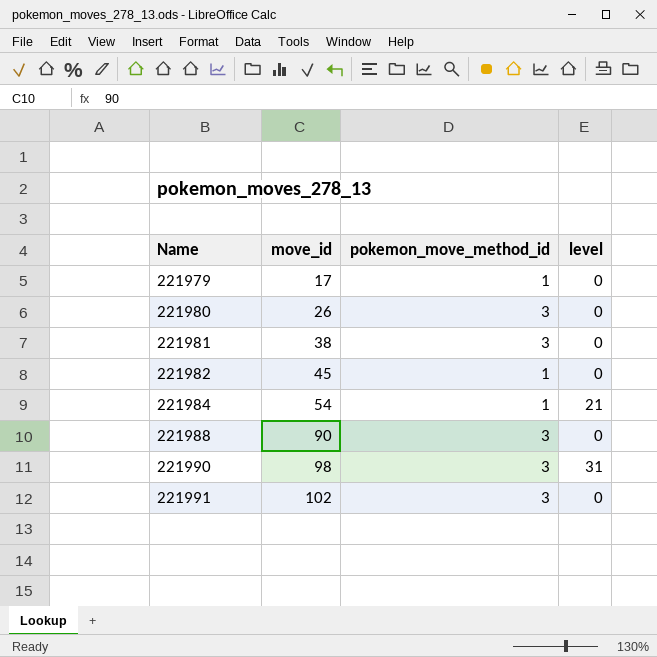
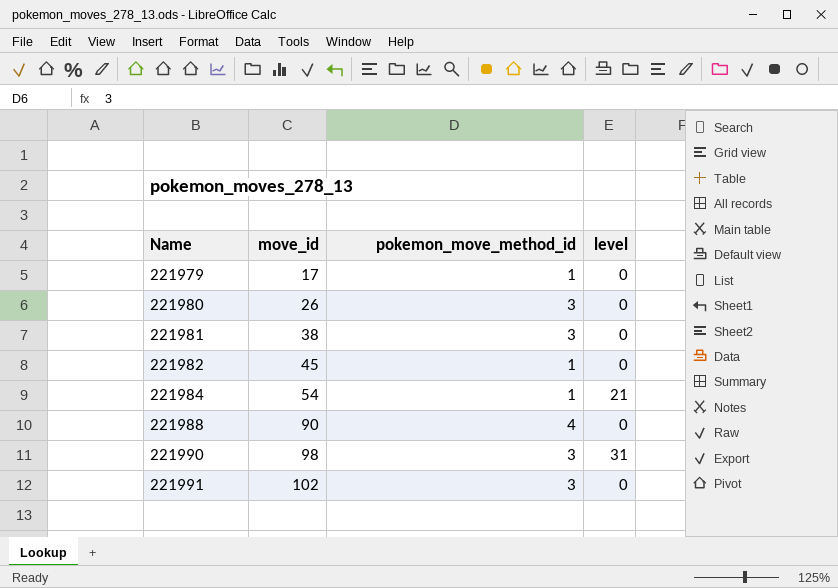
221988 | pokemon_move_method_id: 3 -> 4

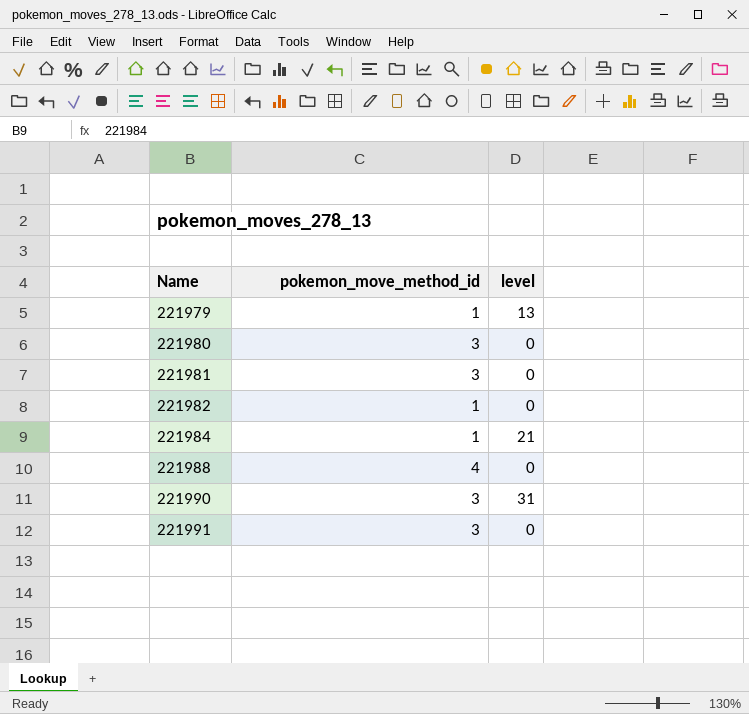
column move_id | position: 2 -> none
221979 | level: 0 -> 13

